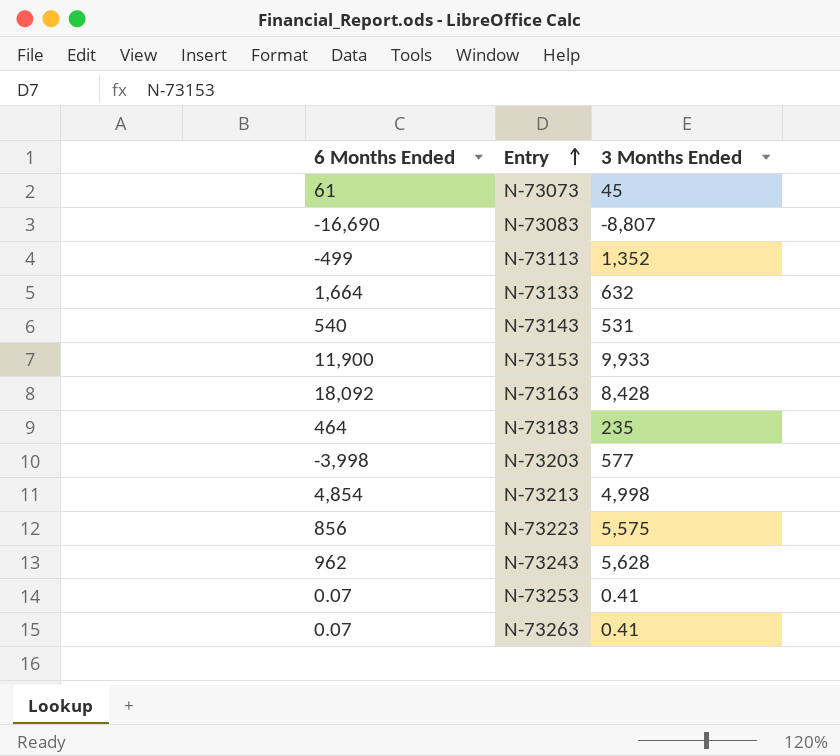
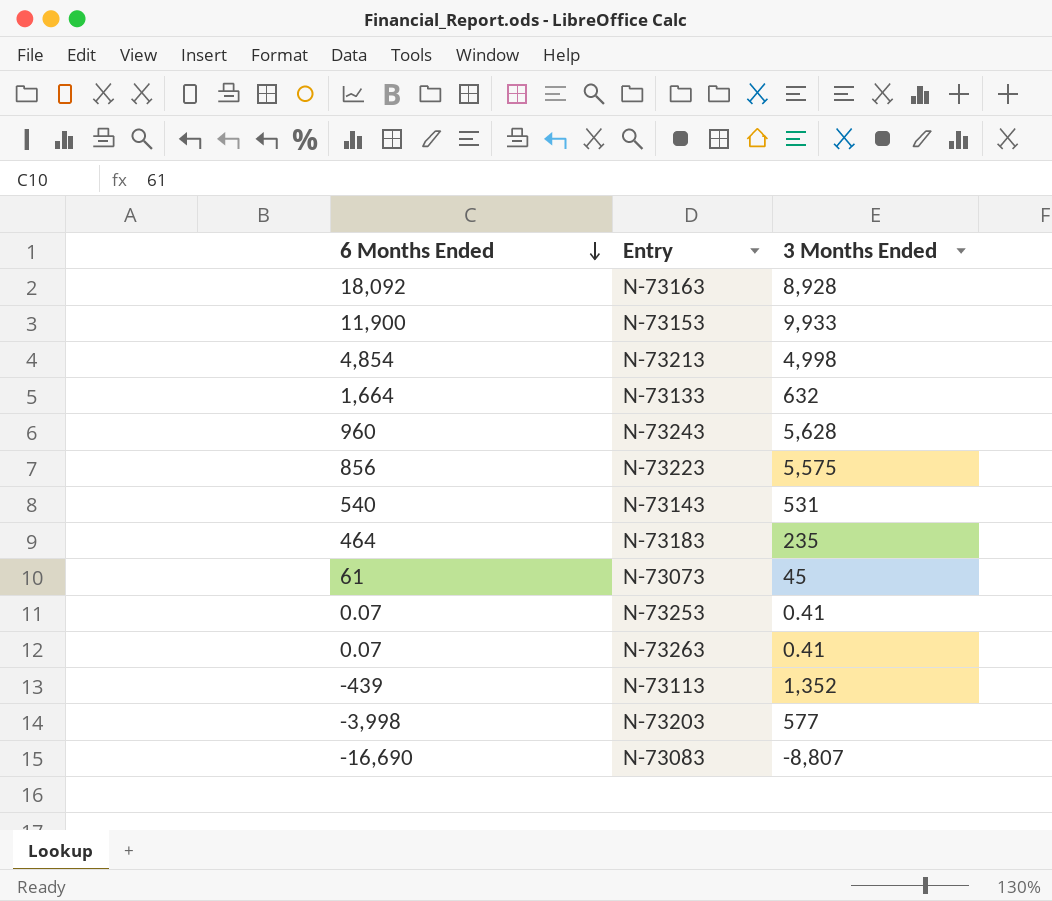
row order: Entry ascending -> 6 Months Ended descending
N-73163 | 3 Months Ended: 8,428 -> 8,928
N-73243 | 6 Months Ended: 962 -> 960
N-73113 | 6 Months Ended: -499 -> -439

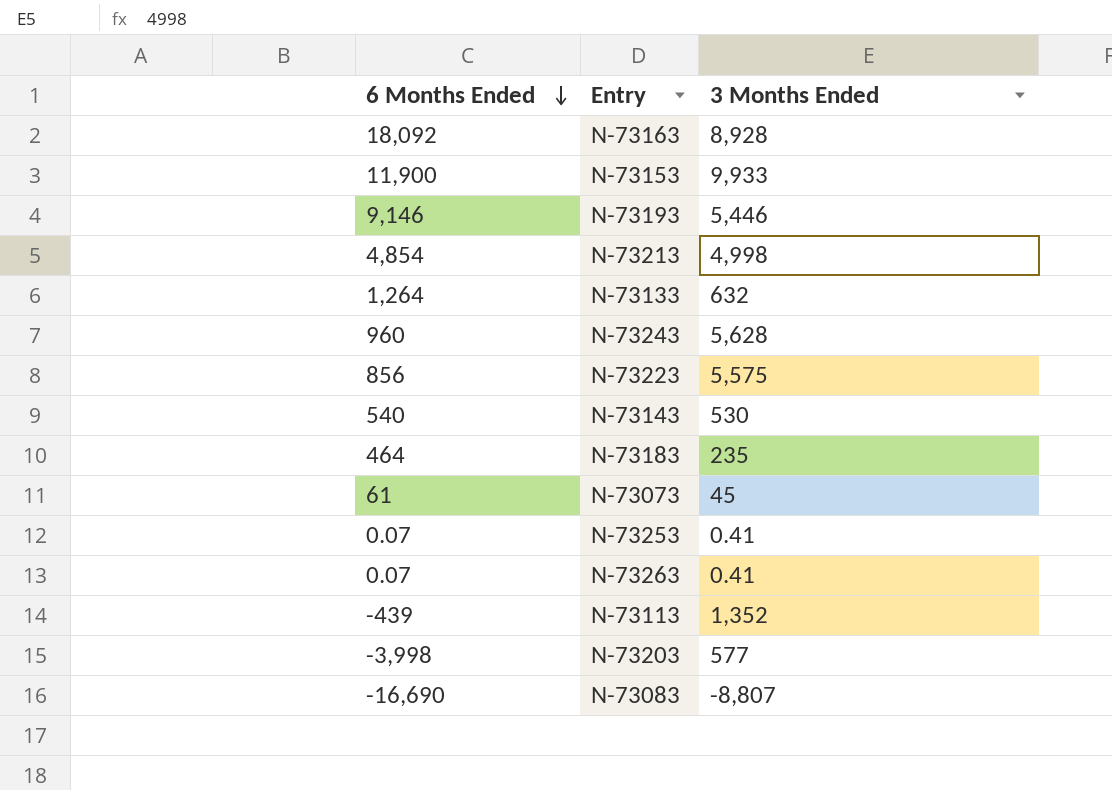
row N-73193: none -> 9,146 | 5,446
N-73133 | 6 Months Ended: 1,664 -> 1,264
N-73143 | 3 Months Ended: 531 -> 530

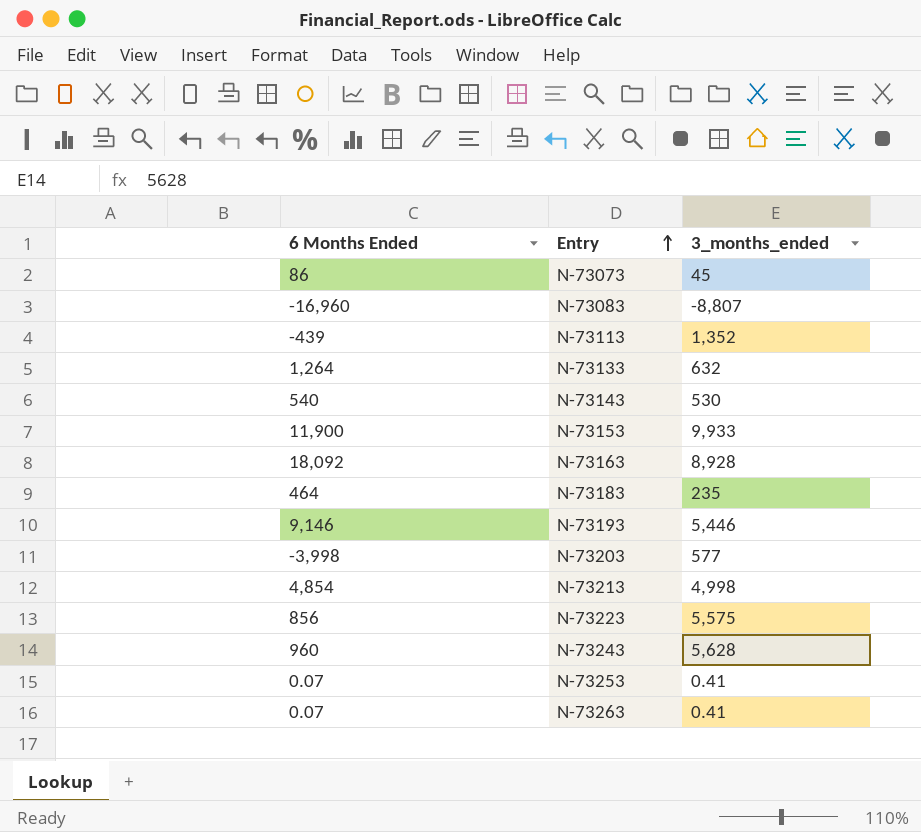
row order: 6 Months Ended descending -> Entry ascending
column name: 3 Months Ended -> 3_months_ended
N-73073 | 6 Months Ended: 61 -> 86
N-73083 | 6 Months Ended: -16,690 -> -16,960

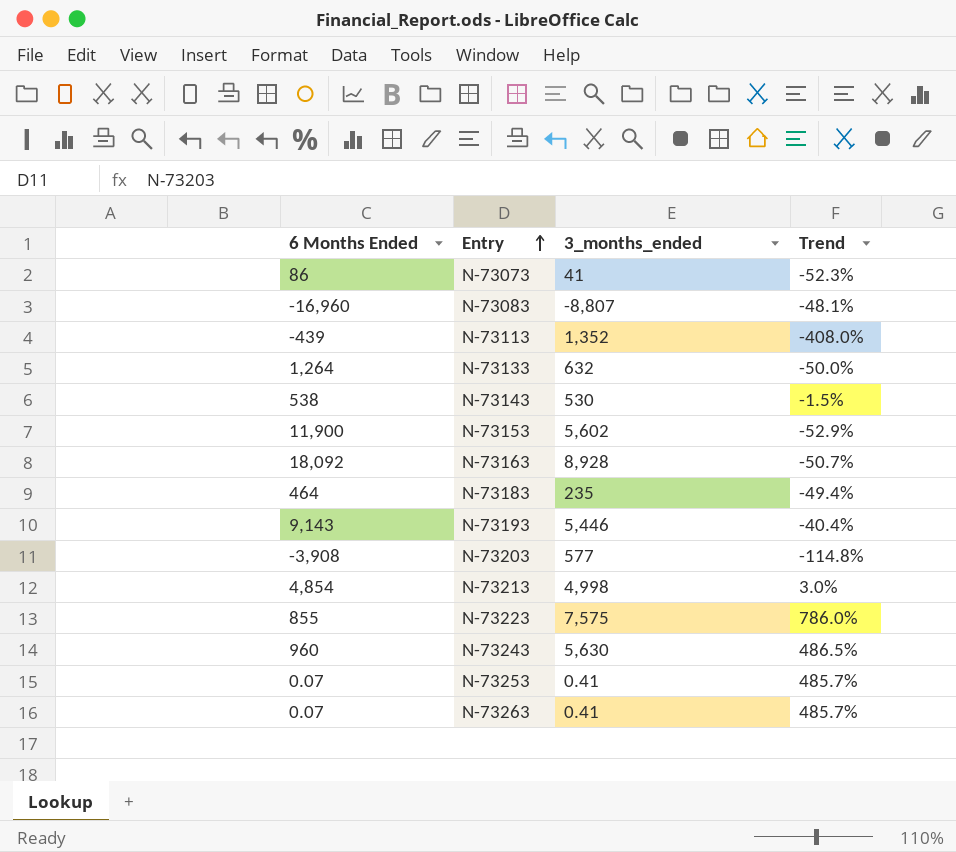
column Trend | formula: none -> ([3_months_ended] - [6 Months Ended]) / [6 Months Ended]
N-73073 | 3_months_ended: 45 -> 41
N-73143 | 6 Months Ended: 540 -> 538
N-73153 | 3_months_ended: 9,933 -> 5,602
N-73193 | 6 Months Ended: 9,146 -> 9,143
N-73203 | 6 Months Ended: -3,998 -> -3,908
N-73223 | 6 Months Ended: 856 -> 855
N-73223 | 3_months_ended: 5,575 -> 7,575
N-73243 | 3_months_ended: 5,628 -> 5,630

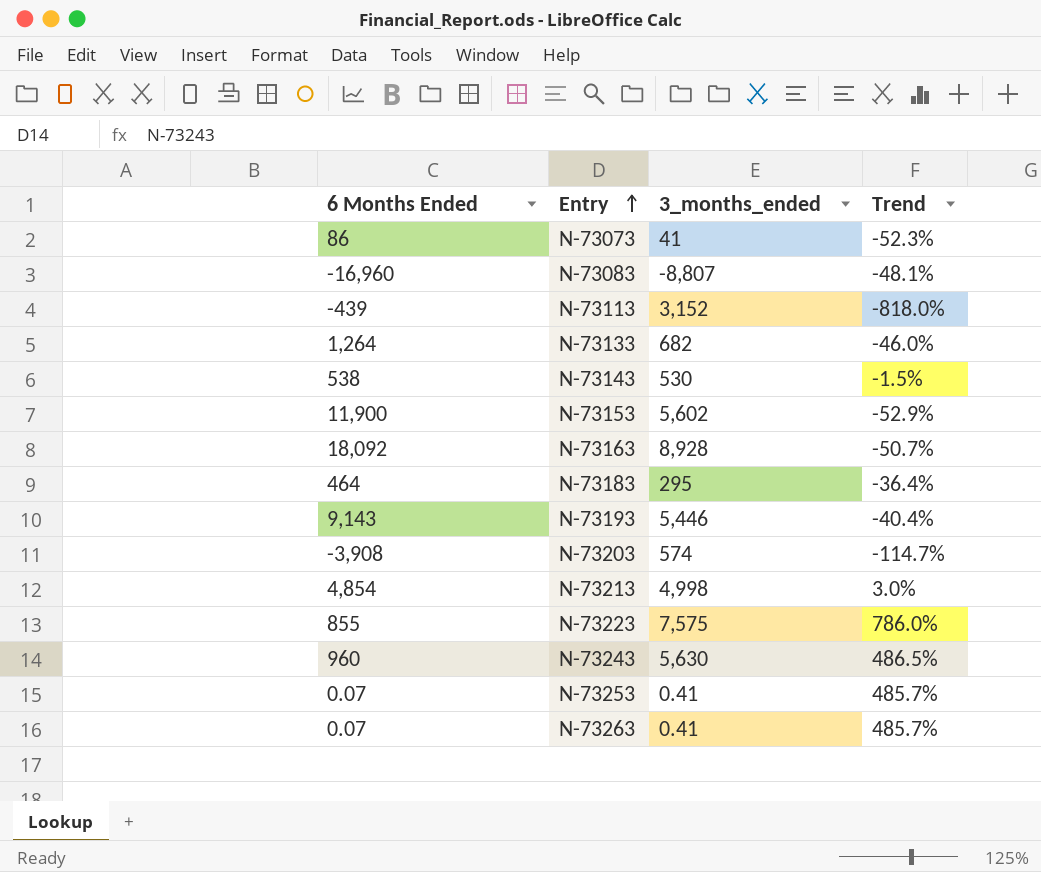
N-73113 | 3_months_ended: 1,352 -> 3,152
N-73113 | Trend: -408.0% -> -818.0%
N-73133 | 3_months_ended: 632 -> 682
N-73133 | Trend: -50.0% -> -46.0%
N-73183 | 3_months_ended: 235 -> 295
N-73183 | Trend: -49.4% -> -36.4%
N-73203 | 3_months_ended: 577 -> 574
N-73203 | Trend: -114.8% -> -114.7%

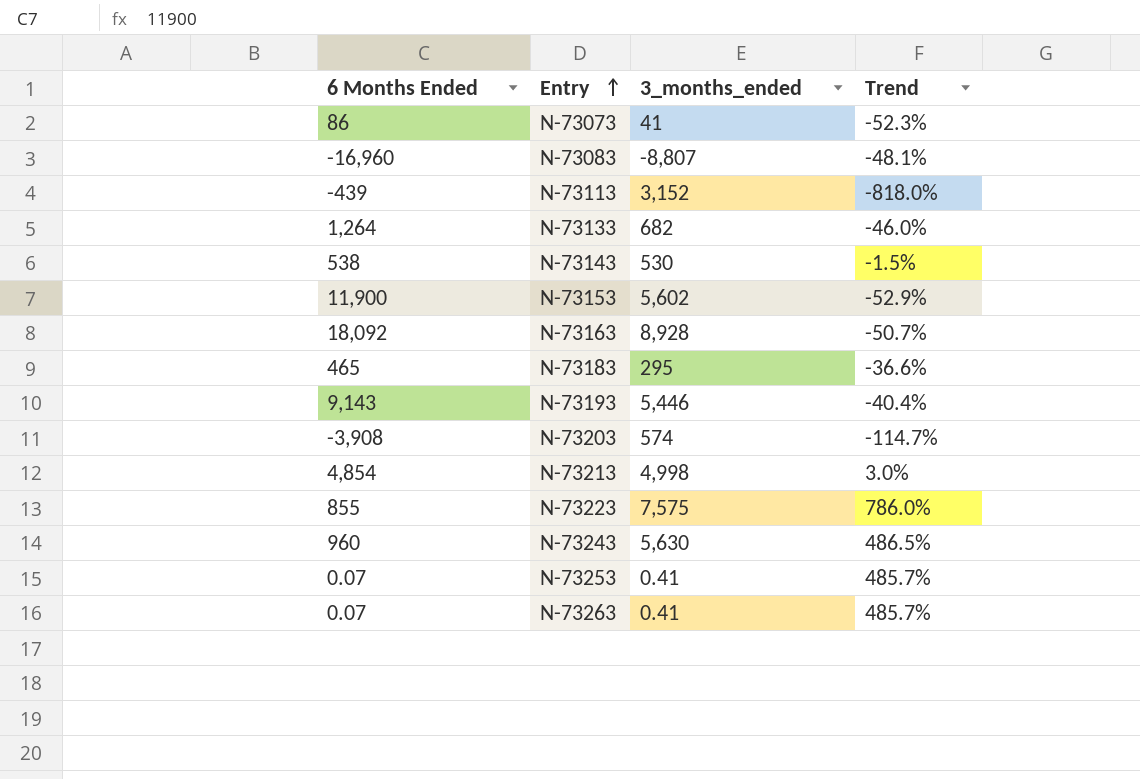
N-73183 | 6 Months Ended: 464 -> 465
N-73183 | Trend: -36.4% -> -36.6%

